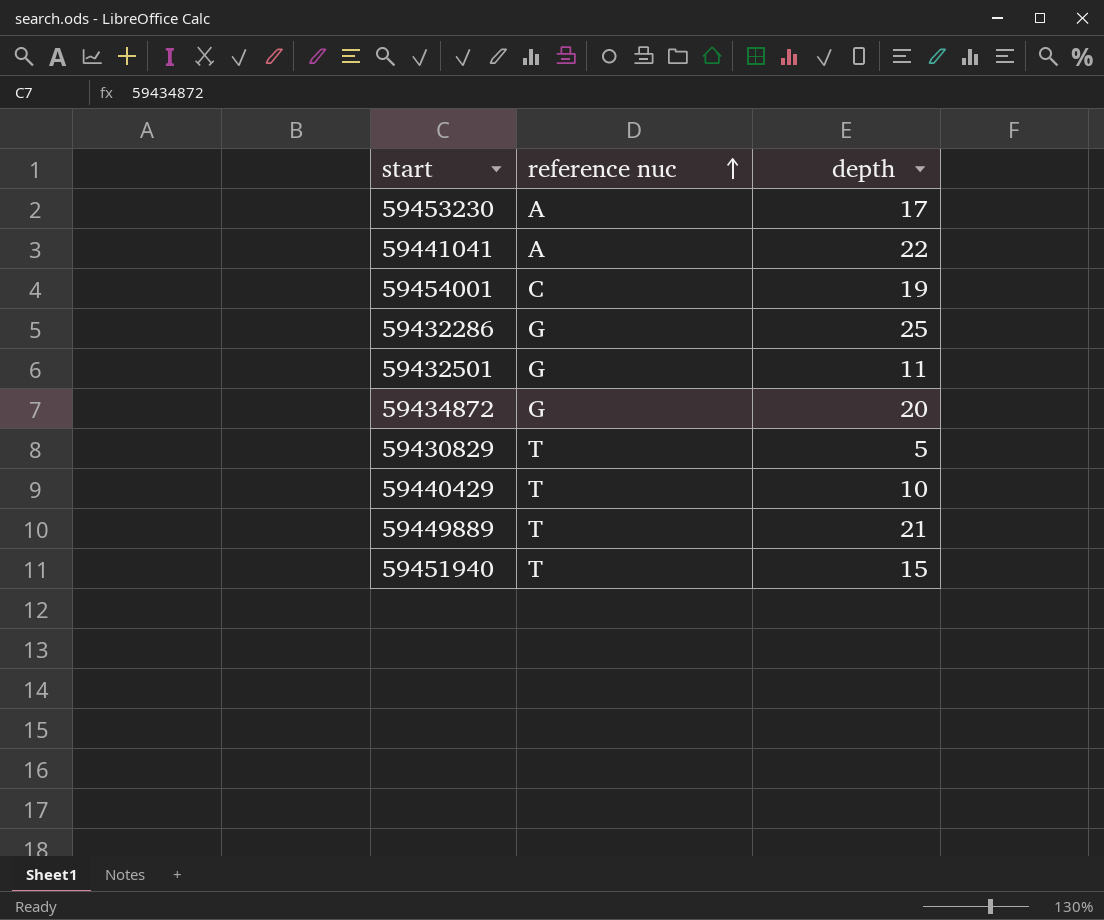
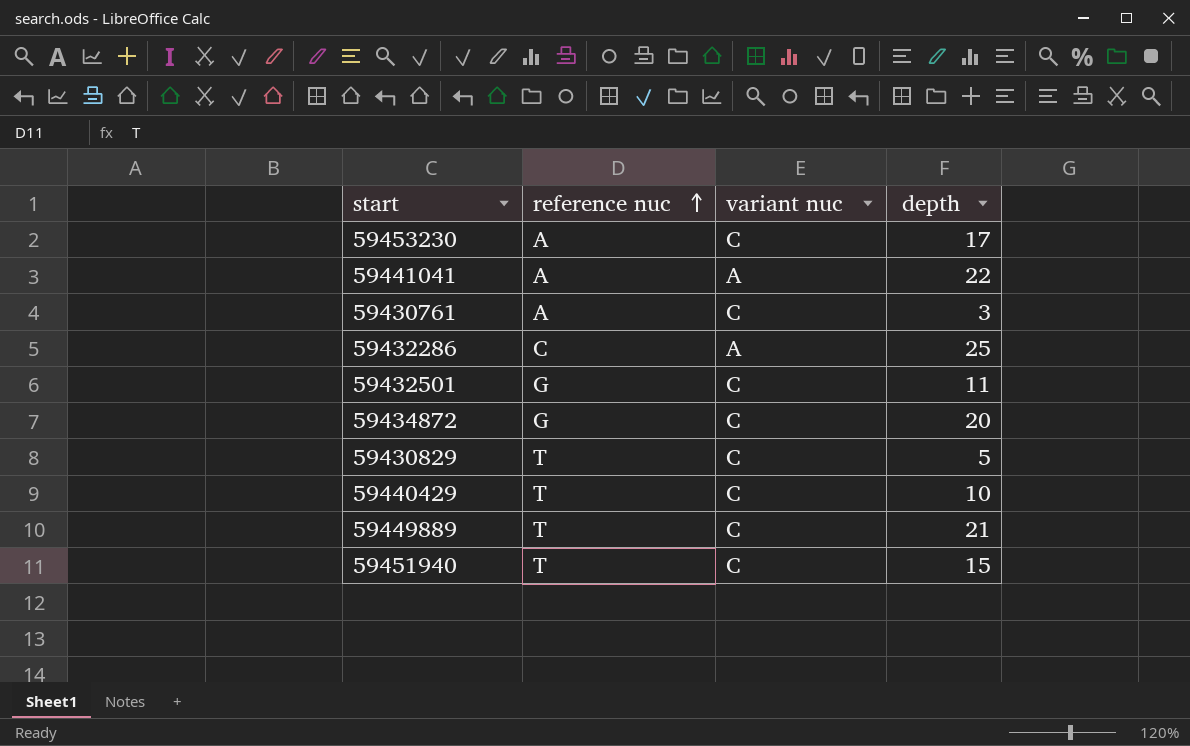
column variant nuc | position: none -> 3
row 59454001: C | 19 -> none
row 59430761: none -> A | C | 3
59432286 | reference nuc: G -> C

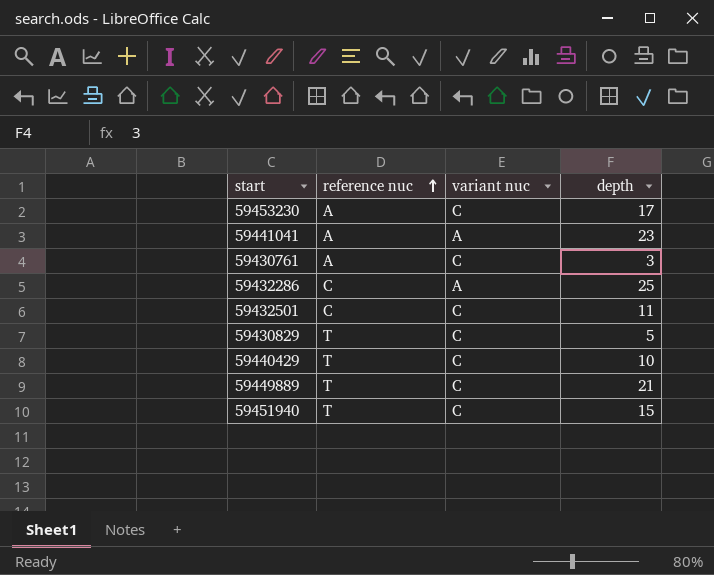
row 59434872: G | C | 20 -> none
59441041 | depth: 22 -> 23
59432501 | reference nuc: G -> C

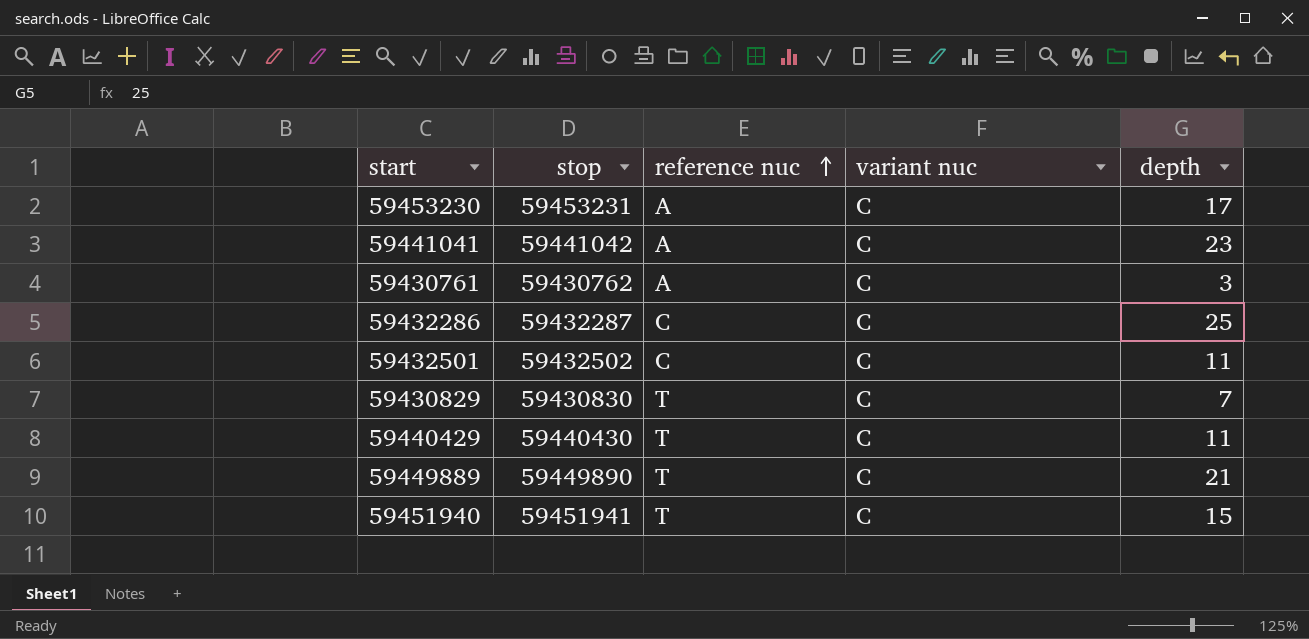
column stop | position: none -> 2
59441041 | variant nuc: A -> C
59432286 | variant nuc: A -> C
59430829 | depth: 5 -> 7
59440429 | depth: 10 -> 11

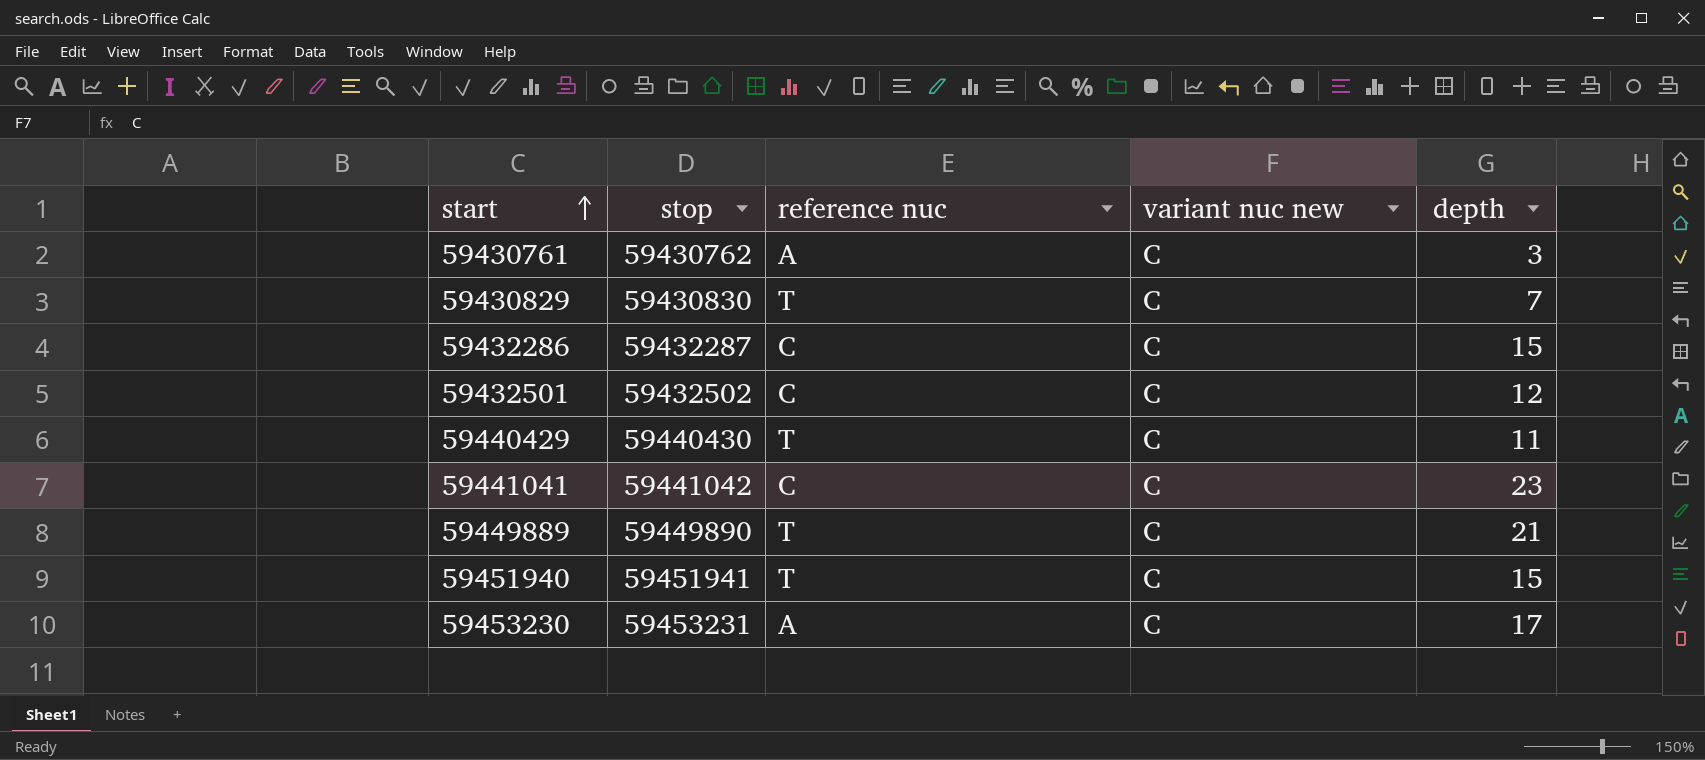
row order: reference nuc ascending -> start ascending
column name: variant nuc -> variant nuc new
59432286 | depth: 25 -> 15
59432501 | depth: 11 -> 12
59441041 | reference nuc: A -> C

